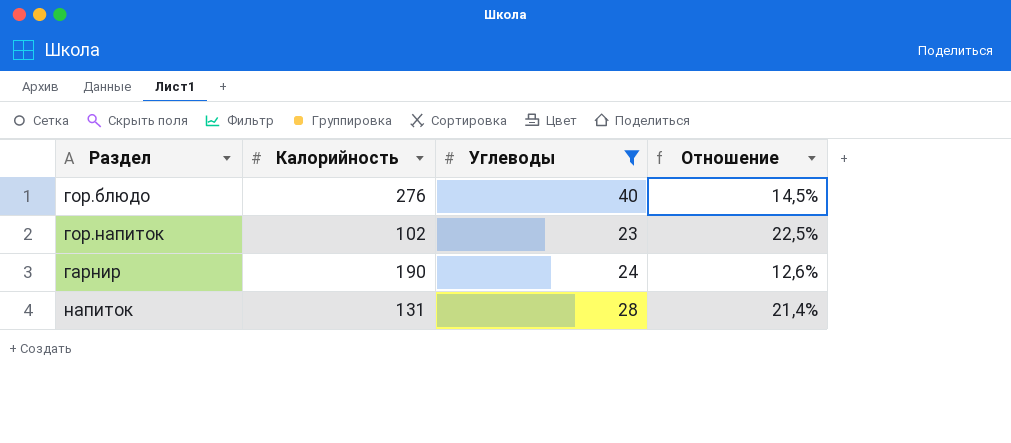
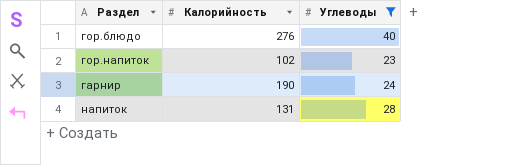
column Отношение | formula: [Углеводы] / [Калорийность] -> none

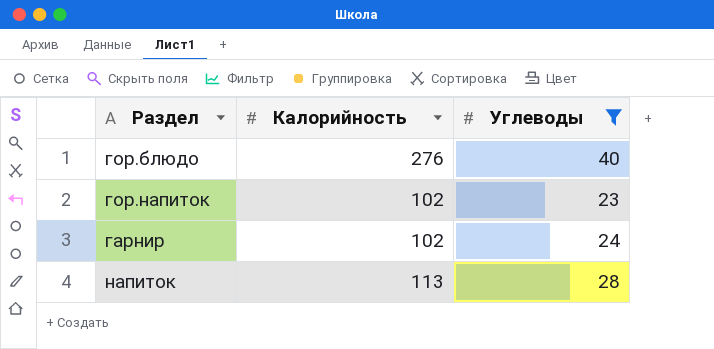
гарнир | Калорийность: 190 -> 102
напиток | Калорийность: 131 -> 113

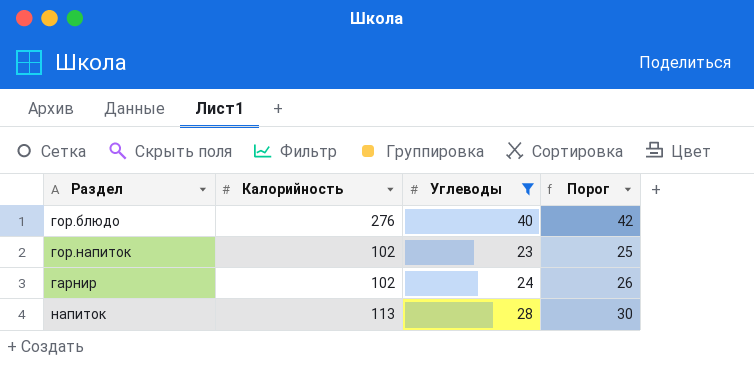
column Порог | formula: none -> [Углеводы] + 2

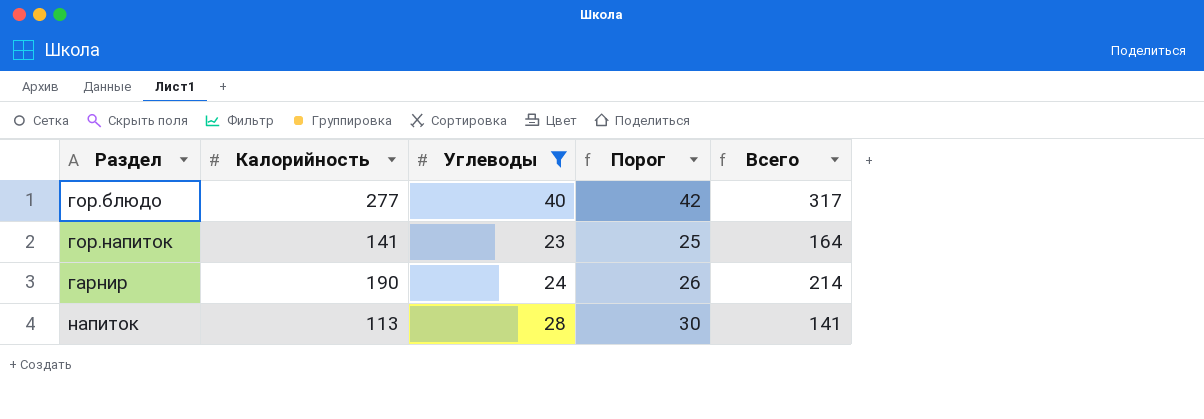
column Всего | formula: none -> [Калорийность] + [Углеводы]
гор.блюдо | Калорийность: 276 -> 277
гор.напиток | Калорийность: 102 -> 141
гарнир | Калорийность: 102 -> 190

